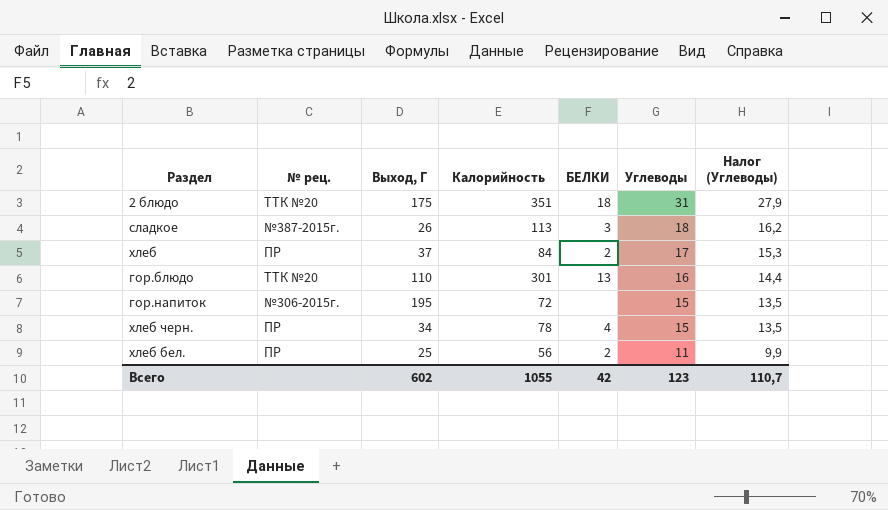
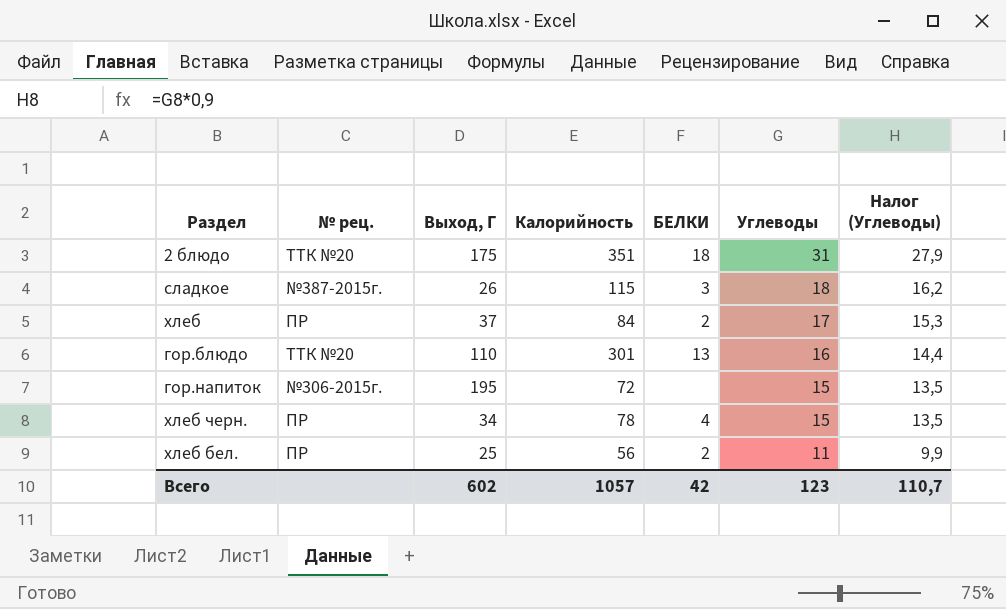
сладкое | Калорийность: 113 -> 115
Всего | Калорийность: 1055 -> 1057

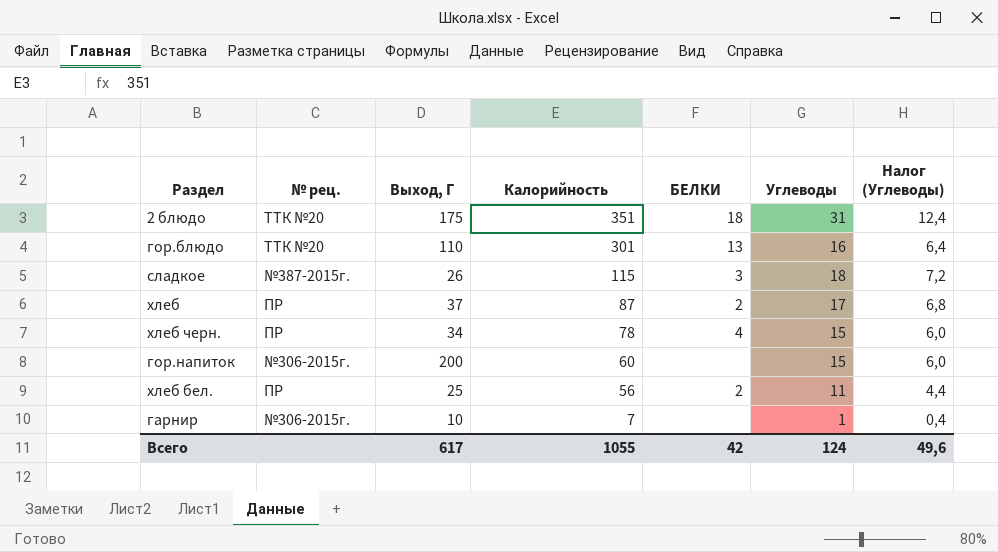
row order: Углеводы descending -> Калорийность descending
column Налог (Углеводы) | formula: [Углеводы] * 0,9 -> [Углеводы] * 0,4
хлеб | Калорийность: 84 -> 87
гор.напиток | Выход, Г: 195 -> 200
гор.напиток | Калорийность: 72 -> 60
row гарнир: none -> №306-2015г. | 10 | 7 | none | 1 | 0,4
Всего | Выход, Г: 602 -> 617
Всего | Калорийность: 1057 -> 1055
Всего | Углеводы: 123 -> 124
Всего | Налог (Углеводы): 110,7 -> 49,6

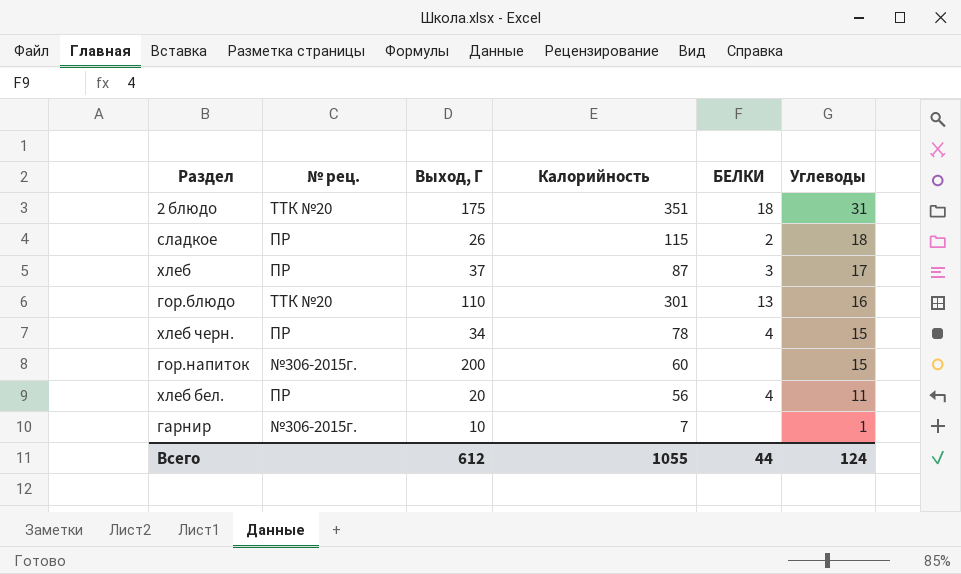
row order: Калорийность descending -> Углеводы descending
column Налог (Углеводы) | formula: [Углеводы] * 0,4 -> none
сладкое | № рец.: №387-2015г. -> ПР
сладкое | БЕЛКИ: 3 -> 2
хлеб | БЕЛКИ: 2 -> 3
хлеб бел. | Выход, Г: 25 -> 20
хлеб бел. | БЕЛКИ: 2 -> 4
Всего | Выход, Г: 617 -> 612
Всего | БЕЛКИ: 42 -> 44

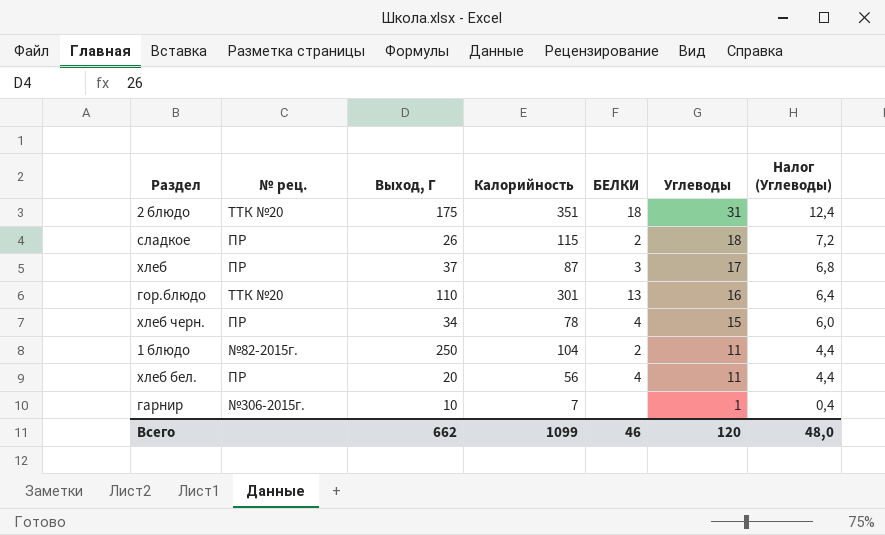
column Налог (Углеводы) | formula: none -> [Углеводы] * 0,4
row гор.напиток: №306-2015г. | 200 | 60 | none | 15 -> none
row 1 блюдо: none -> №82-2015г. | 250 | 104 | 2 | 11 | 4,4
Всего | Выход, Г: 612 -> 662
Всего | Калорийность: 1055 -> 1099
Всего | БЕЛКИ: 44 -> 46
Всего | Углеводы: 124 -> 120

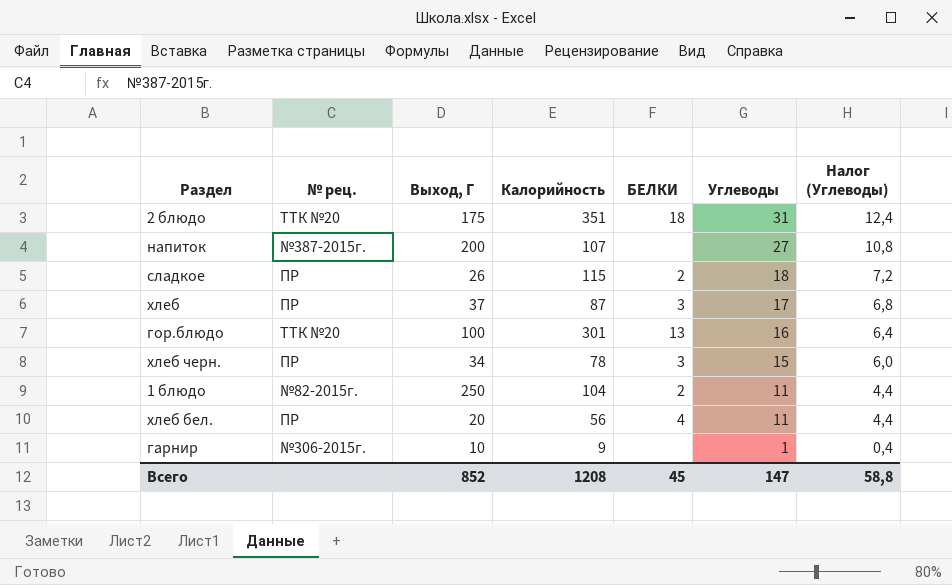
row напиток: none -> №387-2015г. | 200 | 107 | none | 27 | 10,8
гор.блюдо | Выход, Г: 110 -> 100
хлеб черн. | БЕЛКИ: 4 -> 3
гарнир | Калорийность: 7 -> 9
Всего | Выход, Г: 662 -> 852
Всего | Калорийность: 1099 -> 1208
Всего | БЕЛКИ: 46 -> 45
Всего | Углеводы: 120 -> 147
Всего | Налог (Углеводы): 48,0 -> 58,8

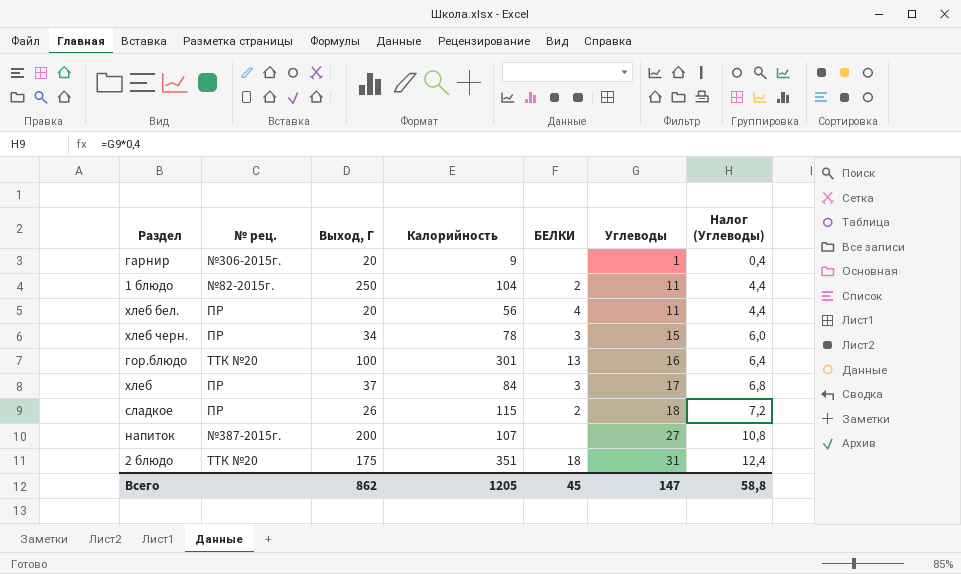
row order: Углеводы descending -> Углеводы ascending
гарнир | Выход, Г: 10 -> 20
хлеб | Калорийность: 87 -> 84
Всего | Выход, Г: 852 -> 862
Всего | Калорийность: 1208 -> 1205

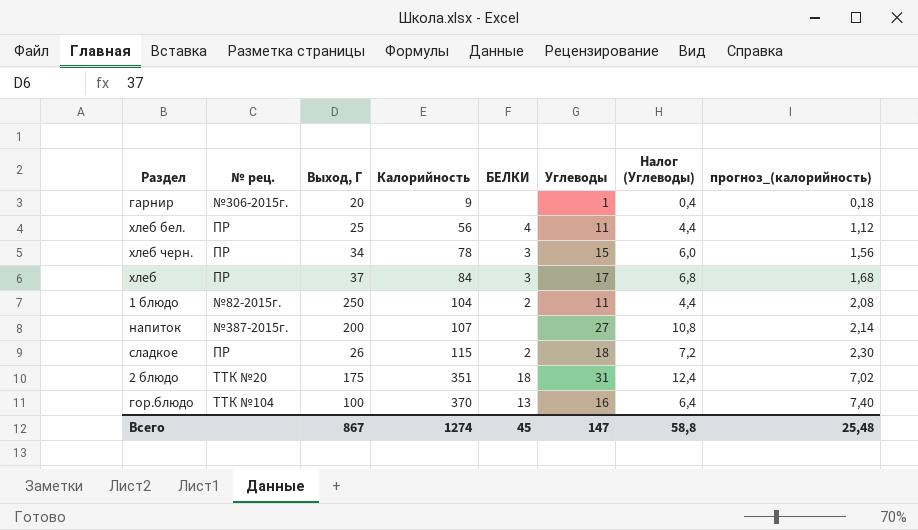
row order: Углеводы ascending -> Калорийность ascending
column прогноз_(калорийность) | formula: none -> [Калорийность] * 0,02
хлеб бел. | Выход, Г: 20 -> 25
гор.блюдо | № рец.: ТТК №20 -> ТТК №104
гор.блюдо | Калорийность: 301 -> 370
Всего | Выход, Г: 862 -> 867
Всего | Калорийность: 1205 -> 1274

